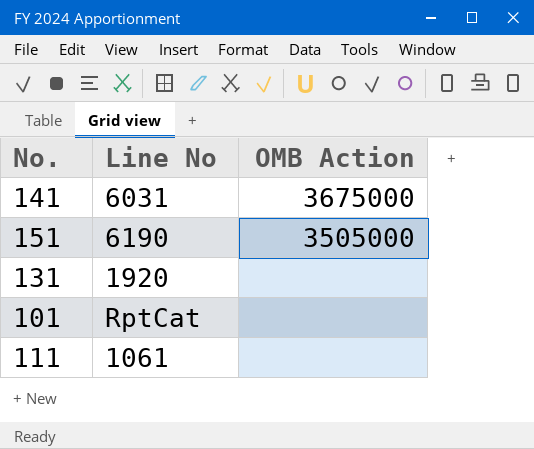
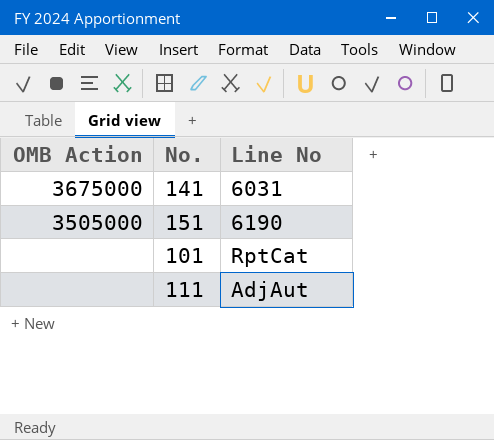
column OMB Action | position: 3 -> 1
row 131: 1920 | none -> none
111 | Line No: 1061 -> AdjAut

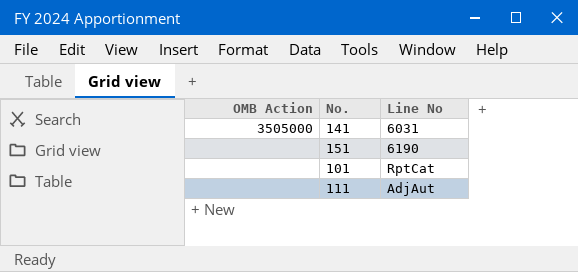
141 | OMB Action: 3675000 -> 3505000
151 | OMB Action: 3505000 -> none

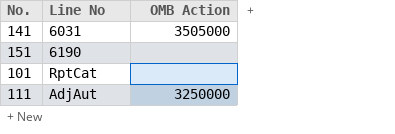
column OMB Action | position: 1 -> 3
111 | OMB Action: none -> 3250000

